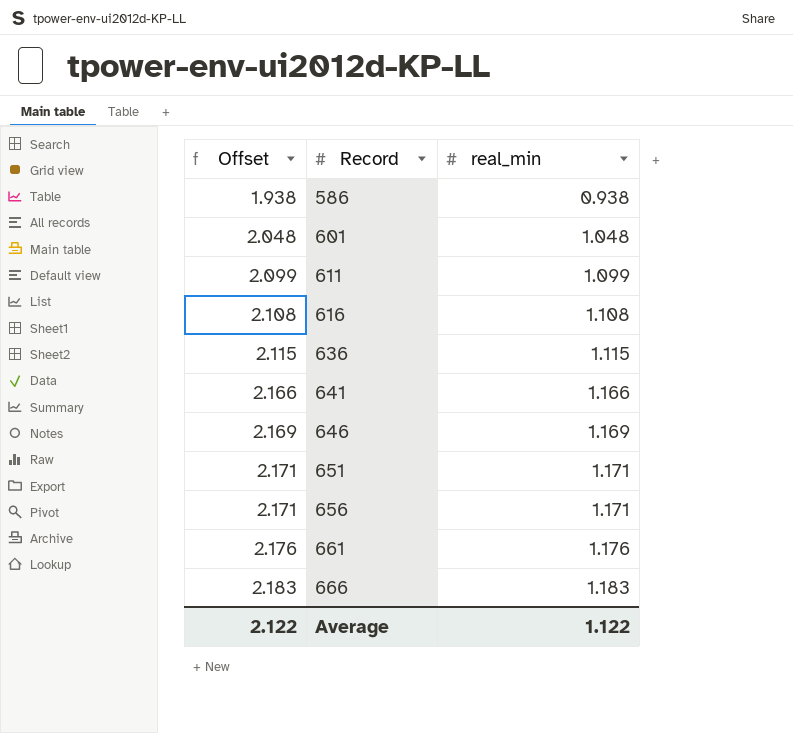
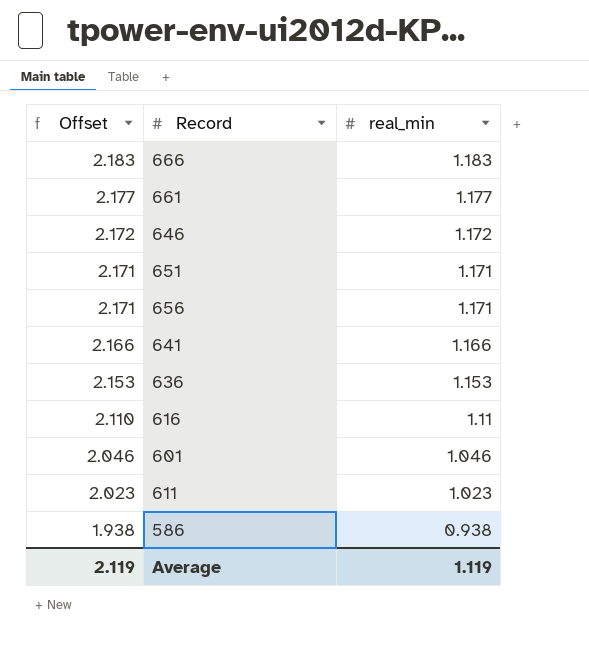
row order: Offset ascending -> Offset descending
661 | Offset: 2.176 -> 2.177
661 | real_min: 1.176 -> 1.177
646 | Offset: 2.169 -> 2.172
646 | real_min: 1.169 -> 1.172
636 | Offset: 2.115 -> 2.153
636 | real_min: 1.115 -> 1.153
616 | Offset: 2.108 -> 2.110
616 | real_min: 1.108 -> 1.11
601 | Offset: 2.048 -> 2.046
601 | real_min: 1.048 -> 1.046
611 | Offset: 2.099 -> 2.023
611 | real_min: 1.099 -> 1.023
Average | Offset: 2.122 -> 2.119
Average | real_min: 1.122 -> 1.119

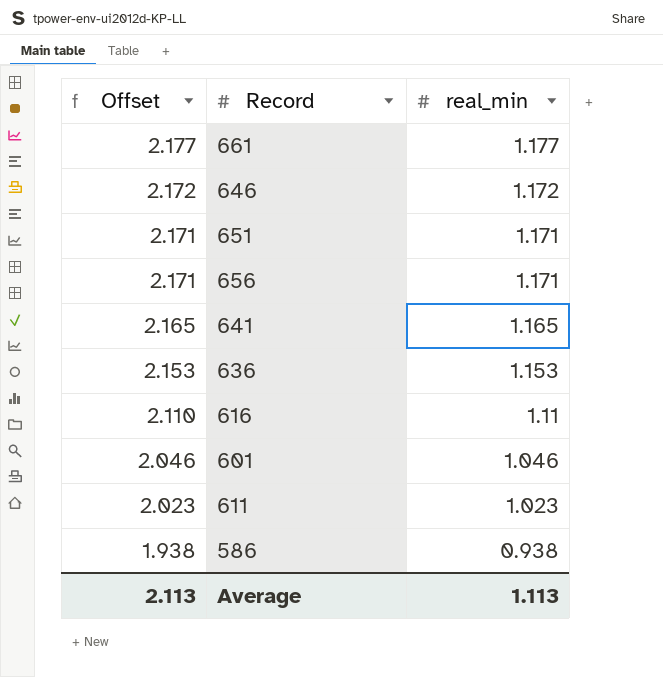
row 666: 2.183 | 1.183 -> none
641 | Offset: 2.166 -> 2.165
641 | real_min: 1.166 -> 1.165
Average | Offset: 2.119 -> 2.113
Average | real_min: 1.119 -> 1.113

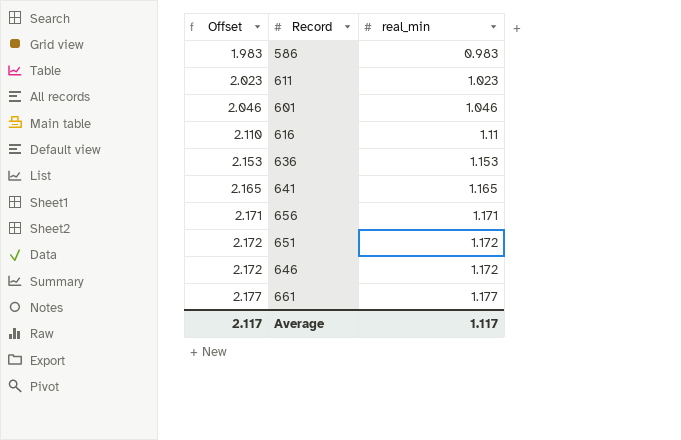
row order: Offset descending -> Offset ascending
586 | Offset: 1.938 -> 1.983
586 | real_min: 0.938 -> 0.983
651 | Offset: 2.171 -> 2.172
651 | real_min: 1.171 -> 1.172
Average | Offset: 2.113 -> 2.117
Average | real_min: 1.113 -> 1.117

